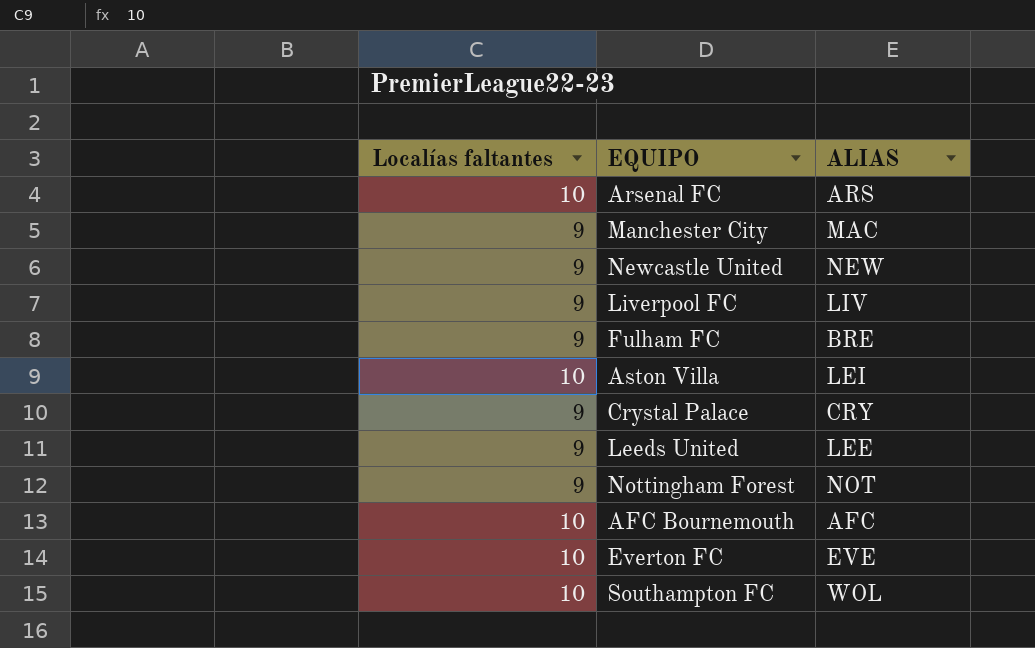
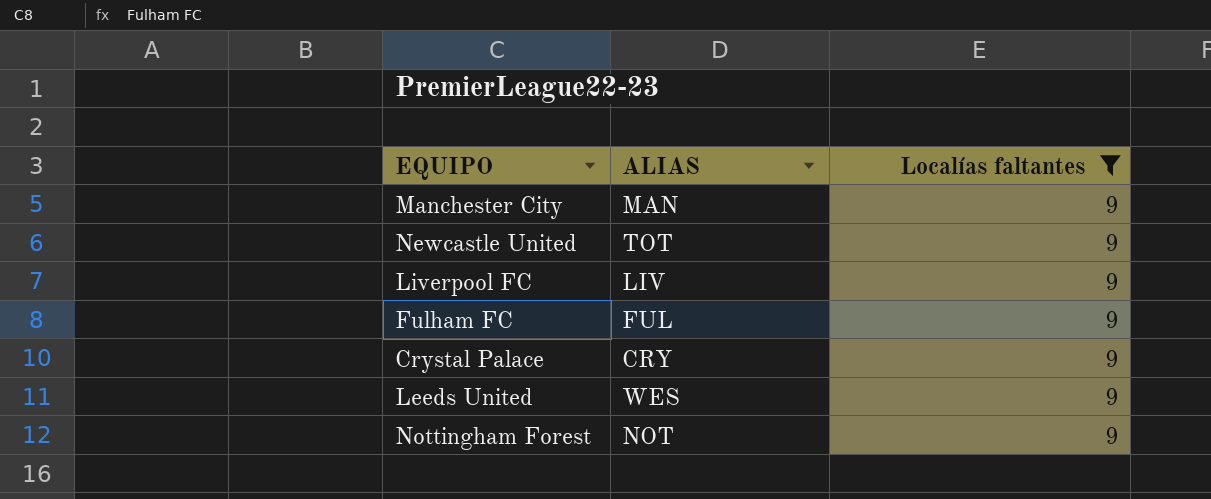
filter: none -> Localías faltantes = 9
column Localías faltantes | position: 1 -> 3
Manchester City | ALIAS: MAC -> MAN
Newcastle United | ALIAS: NEW -> TOT
Fulham FC | ALIAS: BRE -> FUL
Leeds United | ALIAS: LEE -> WES

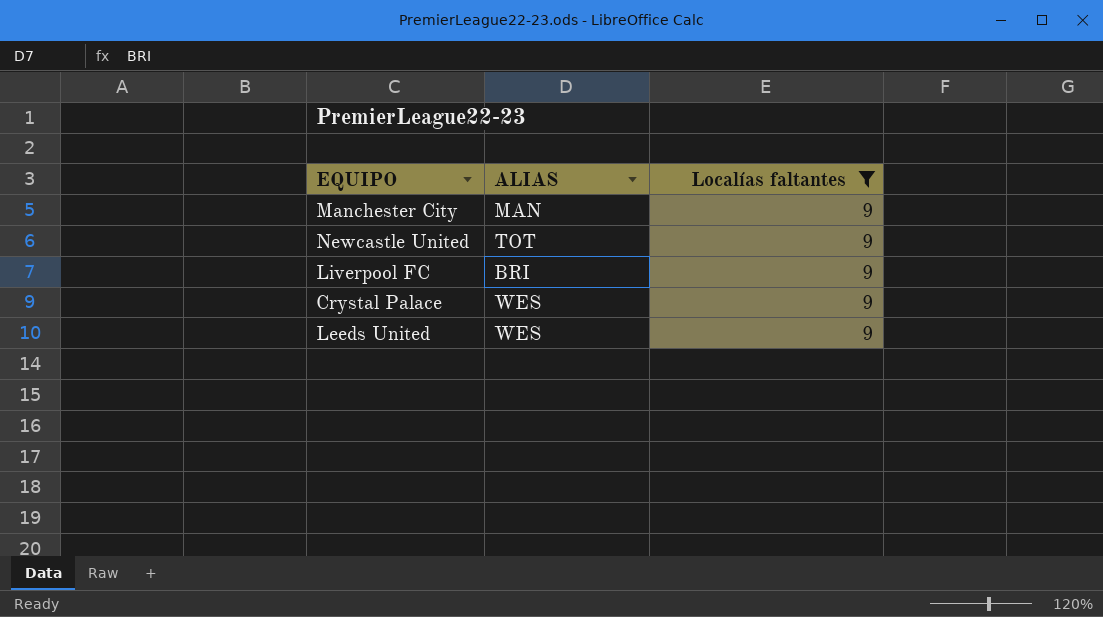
row Fulham FC: FUL | 9 -> none
row Nottingham Forest: NOT | 9 -> none
Liverpool FC | ALIAS: LIV -> BRI
Crystal Palace | ALIAS: CRY -> WES

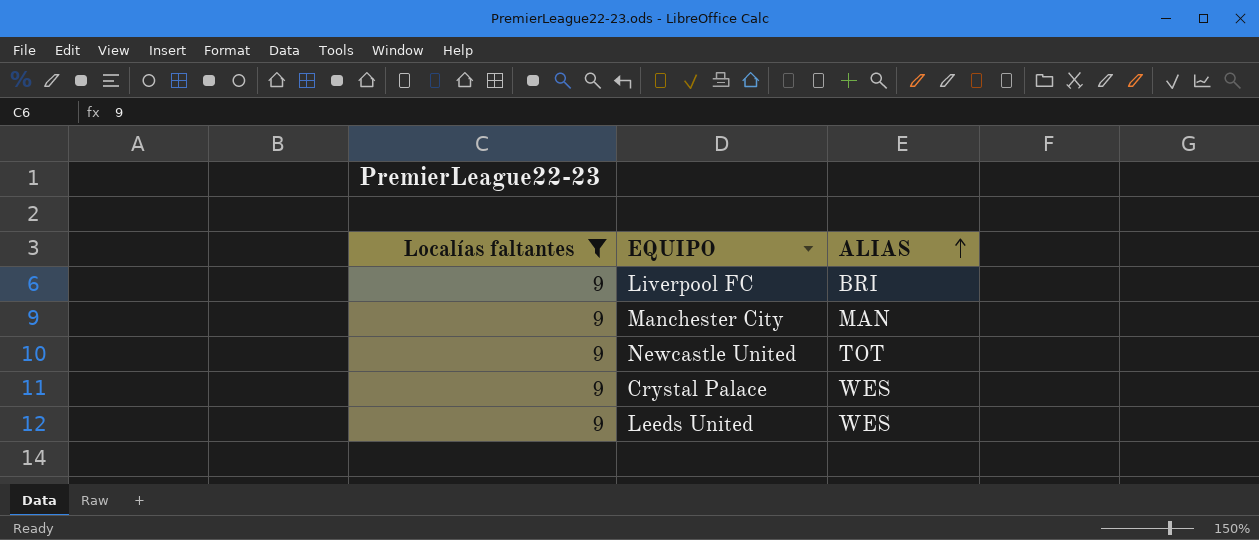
row order: none -> ALIAS ascending
column Localías faltantes | position: 3 -> 1

